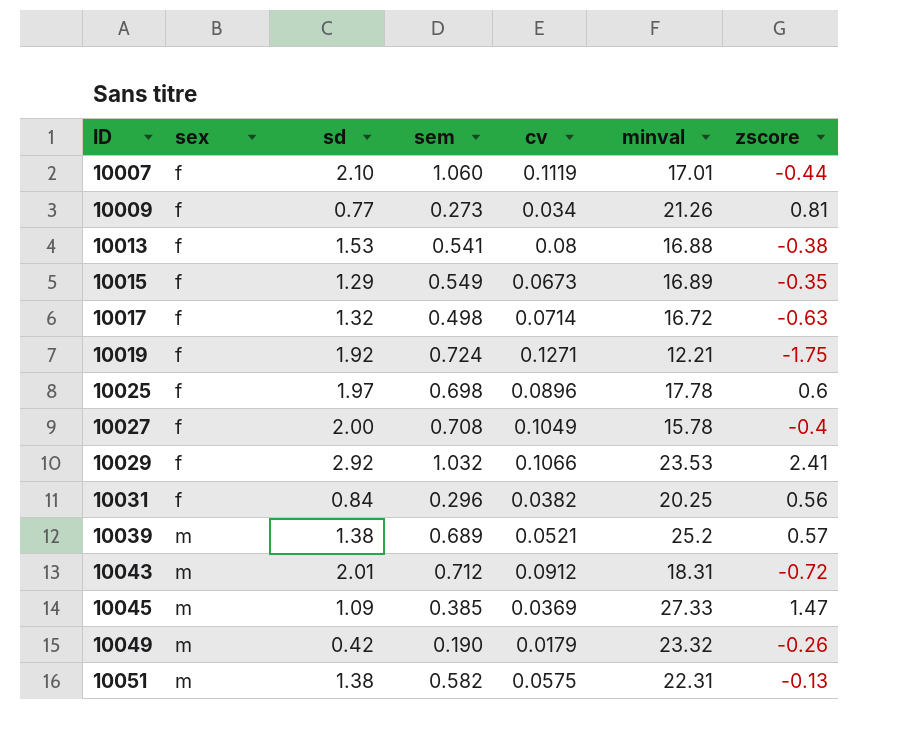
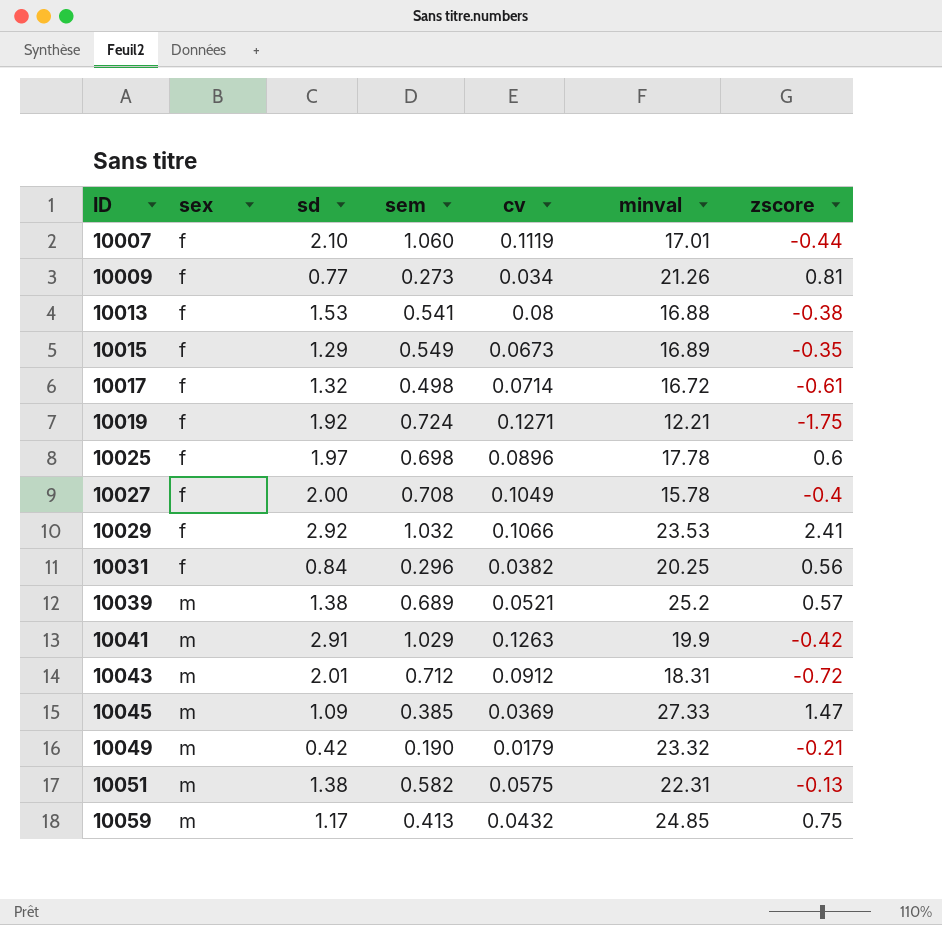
10017 | zscore: -0.63 -> -0.61
row 10041: none -> m | 2.91 | 1.029 | 0.1263 | 19.9 | -0.42
10049 | zscore: -0.26 -> -0.21
row 10059: none -> m | 1.17 | 0.413 | 0.0432 | 24.85 | 0.75

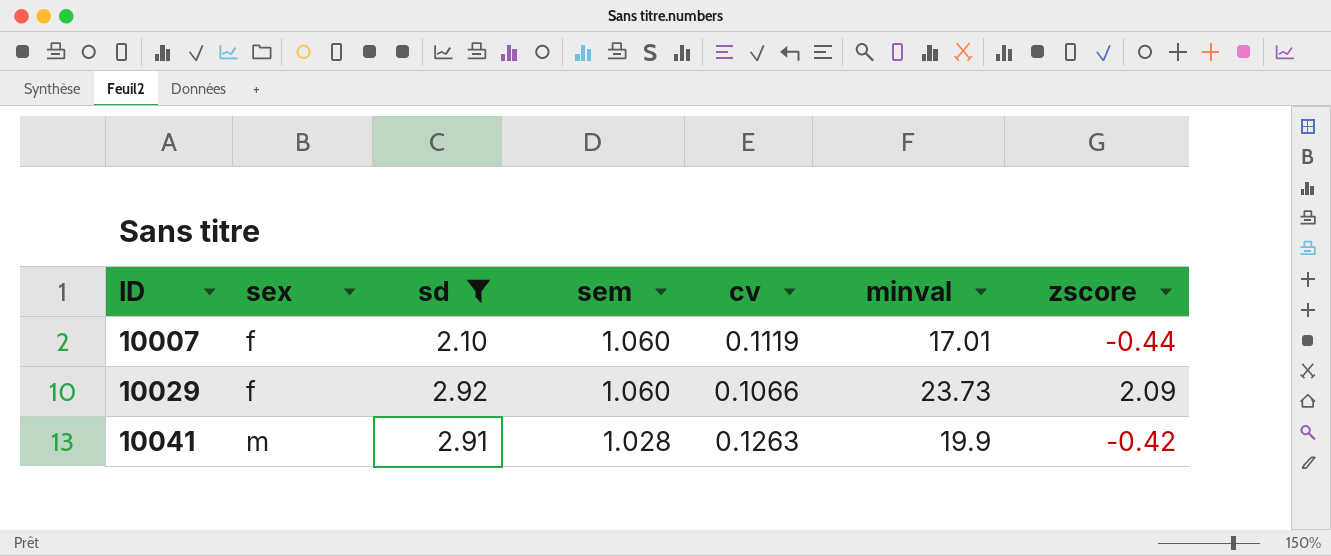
filter: none -> sd >= 2.10
10029 | sem: 1.032 -> 1.060
10029 | minval: 23.53 -> 23.73
10029 | zscore: 2.41 -> 2.09
10041 | sem: 1.029 -> 1.028

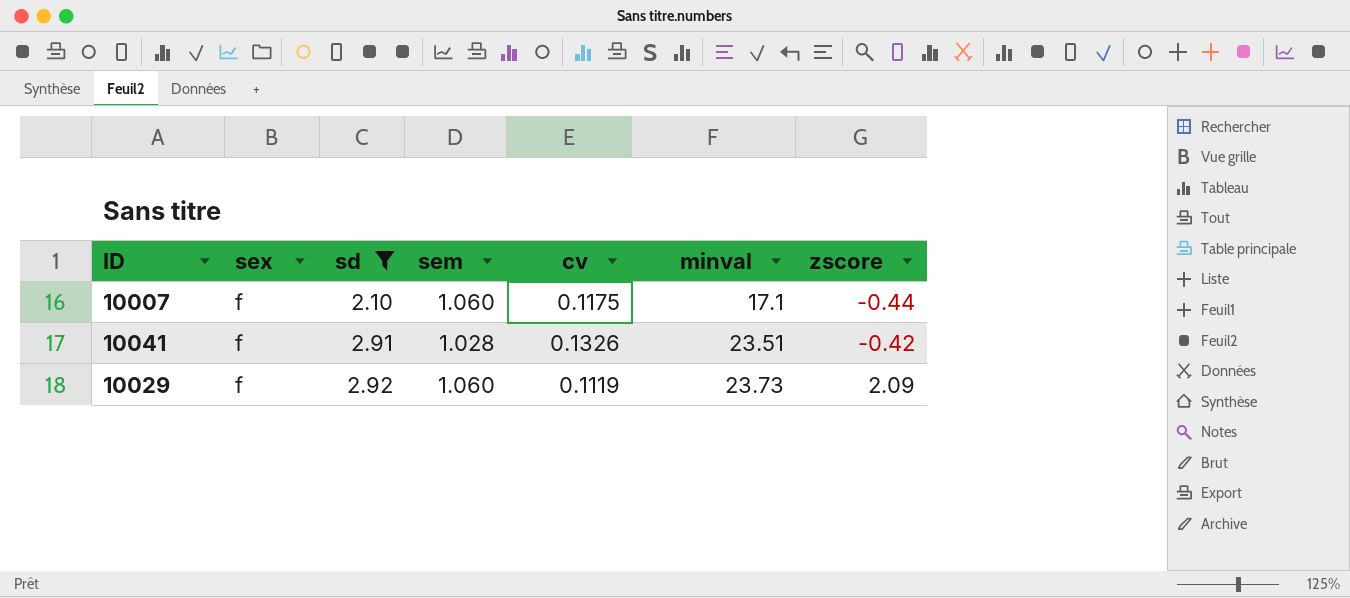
row order: ID ascending -> sd ascending
10007 | cv: 0.1119 -> 0.1175
10007 | minval: 17.01 -> 17.1
10041 | sex: m -> f
10041 | cv: 0.1263 -> 0.1326
10041 | minval: 19.9 -> 23.51
10029 | cv: 0.1066 -> 0.1119

